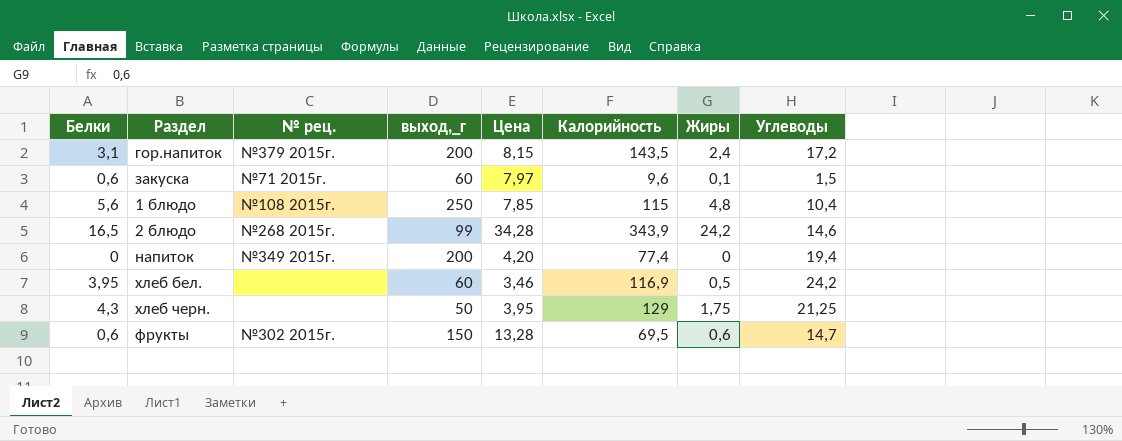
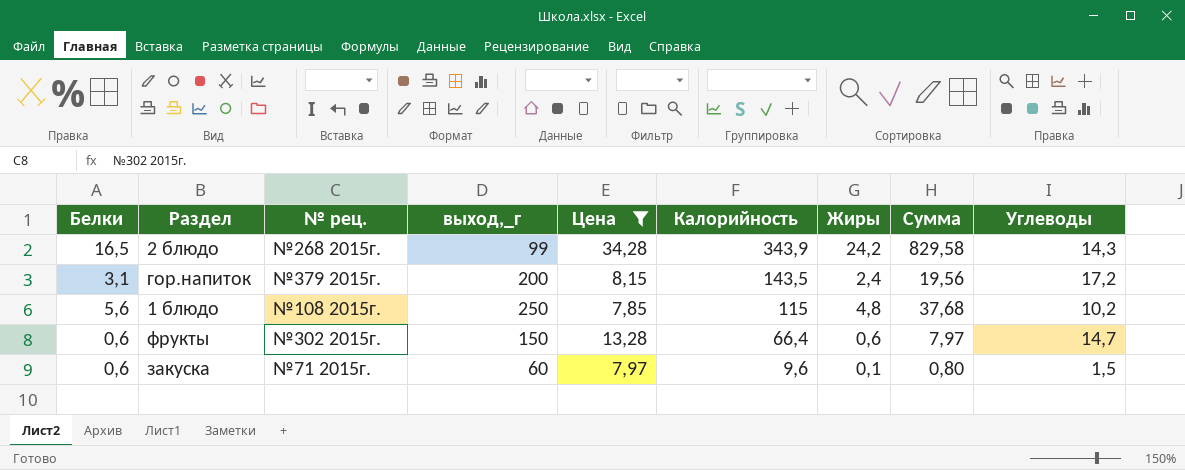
filter: none -> Цена >= 7,85
row order: none -> Калорийность descending
column Сумма | formula: none -> [Цена] * [Жиры]
2 блюдо | Углеводы: 14,6 -> 14,3
1 блюдо | Углеводы: 10,4 -> 10,2
фрукты | Калорийность: 69,5 -> 66,4

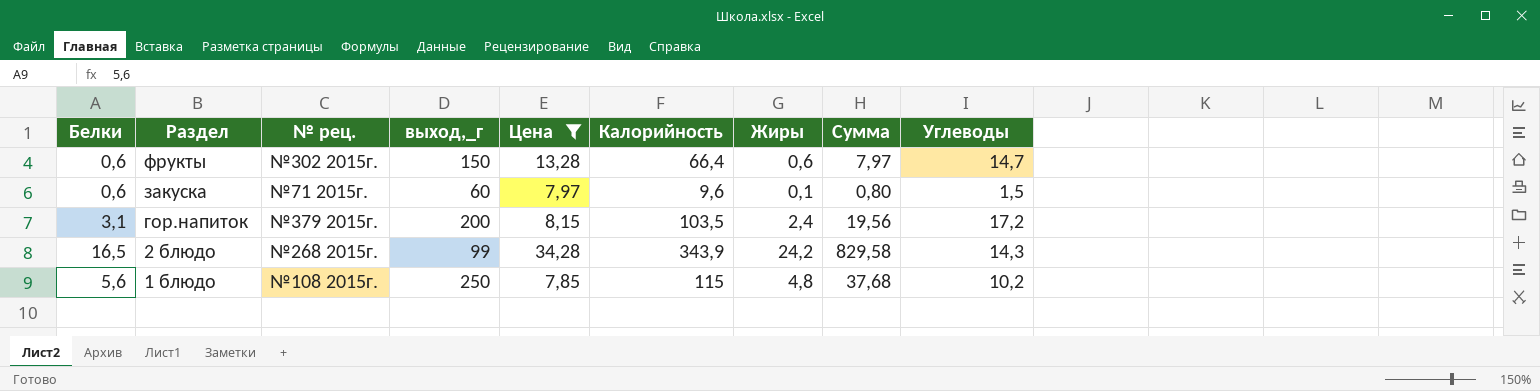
row order: Калорийность descending -> Раздел descending
гор.напиток | Калорийность: 143,5 -> 103,5

